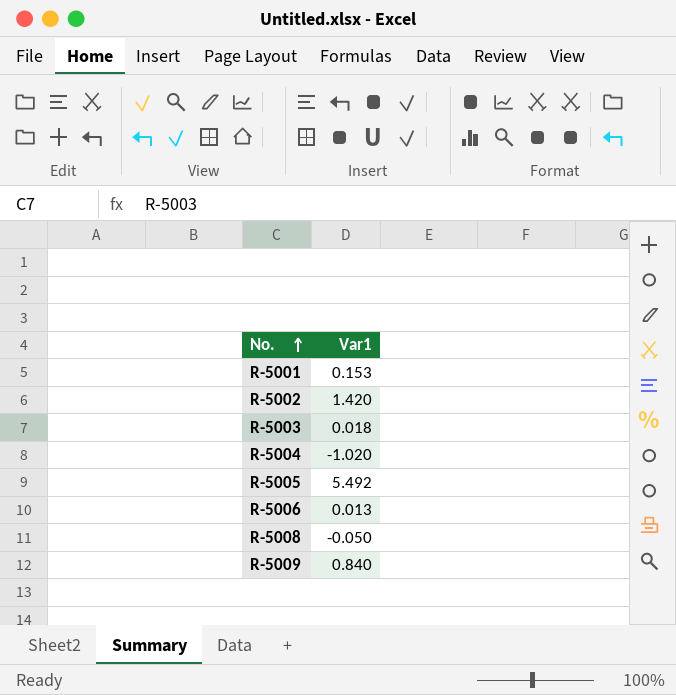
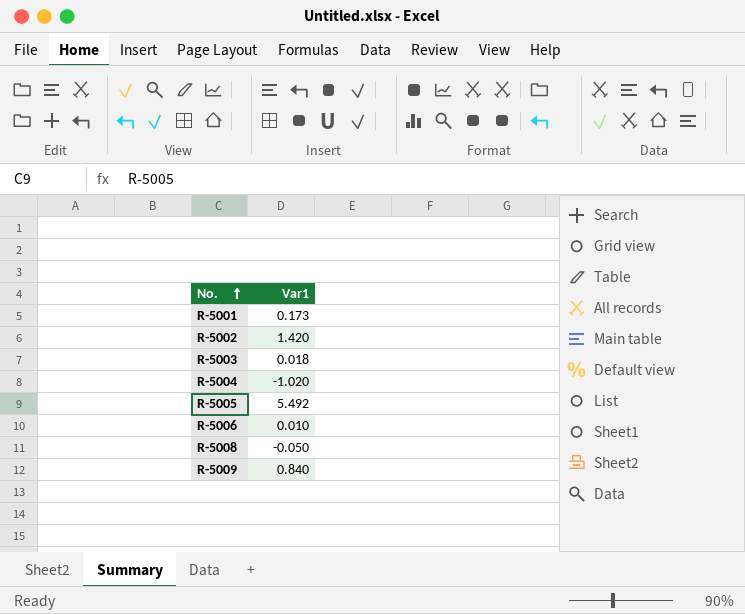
R-5001 | Var1: 0.153 -> 0.173
R-5006 | Var1: 0.013 -> 0.010

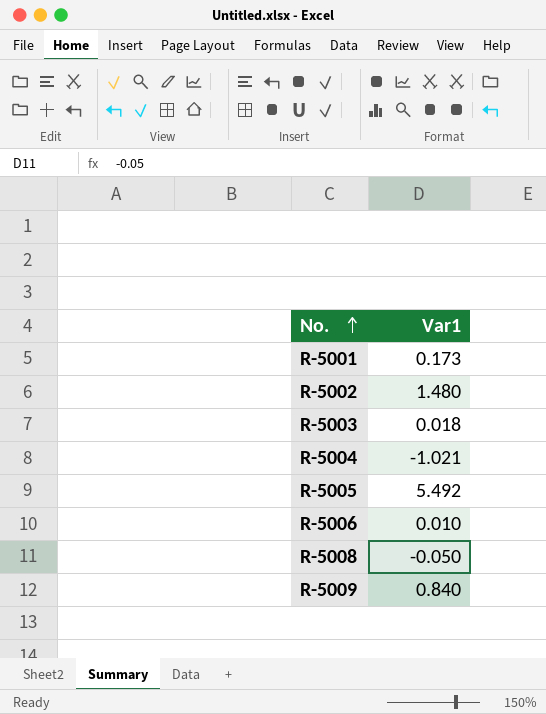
R-5002 | Var1: 1.420 -> 1.480
R-5004 | Var1: -1.020 -> -1.021

